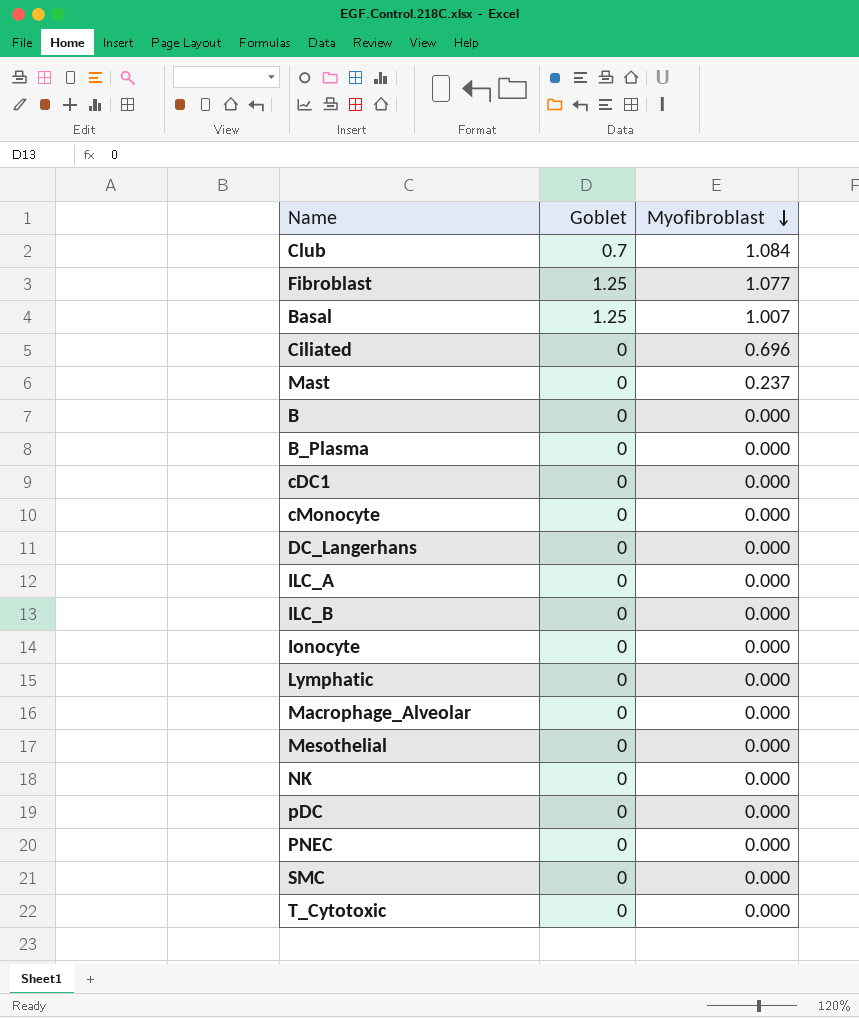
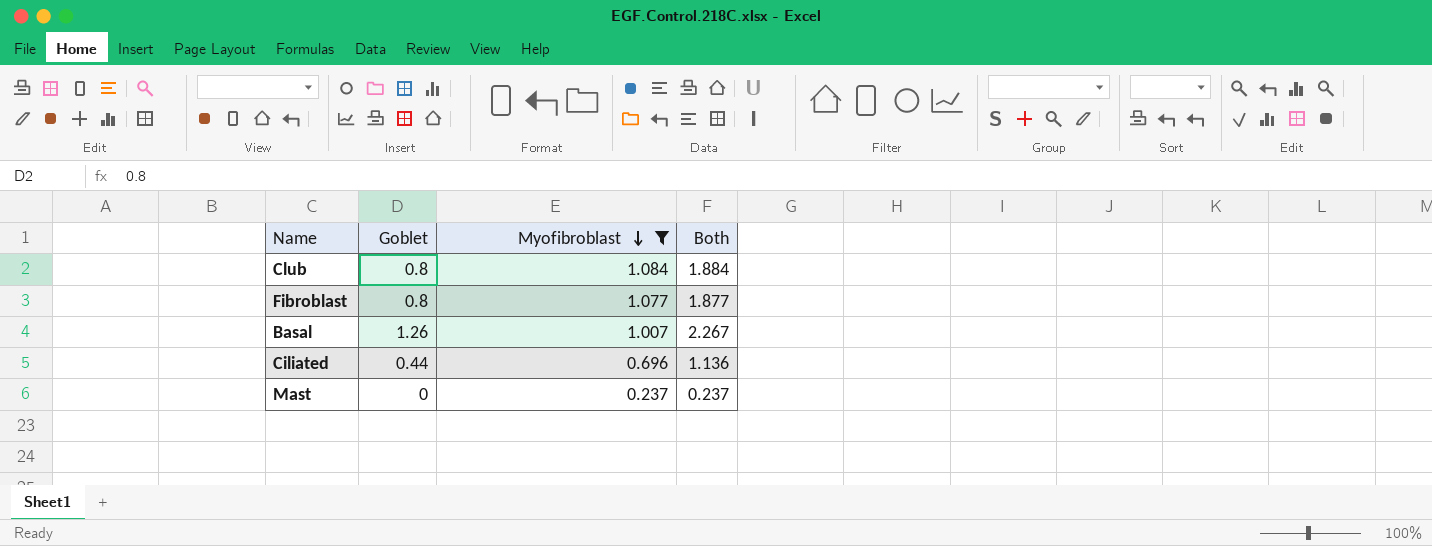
filter: none -> Myofibroblast != 0.000
column Both | formula: none -> [Goblet] + [Myofibroblast]
Club | Goblet: 0.7 -> 0.8
Fibroblast | Goblet: 1.25 -> 0.8
Basal | Goblet: 1.25 -> 1.26
Ciliated | Goblet: 0 -> 0.44

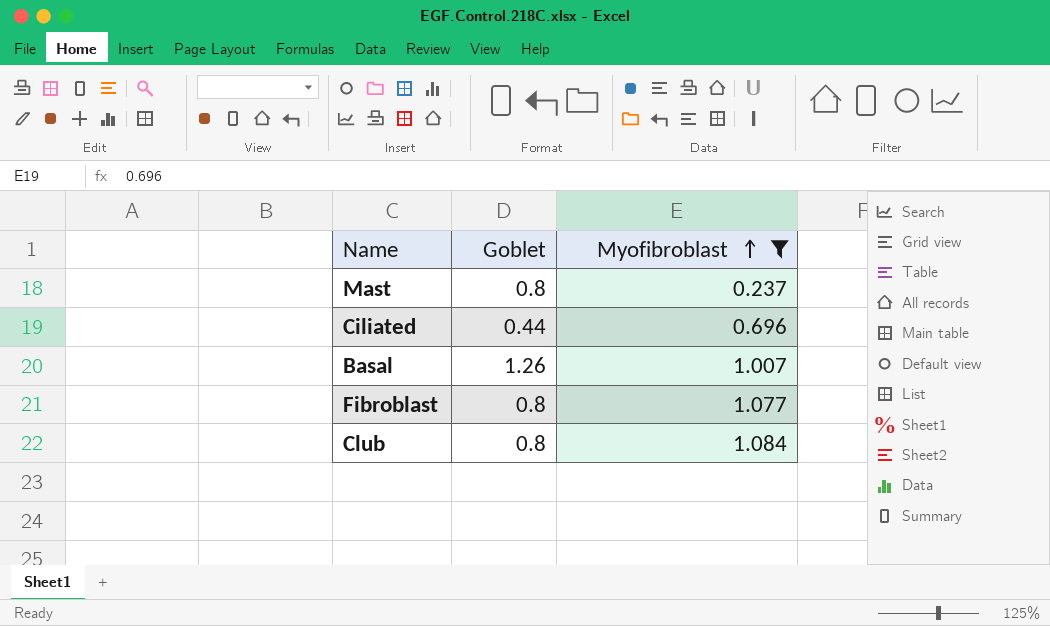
row order: Myofibroblast descending -> Myofibroblast ascending
column Both | formula: [Goblet] + [Myofibroblast] -> none
Mast | Goblet: 0 -> 0.8

